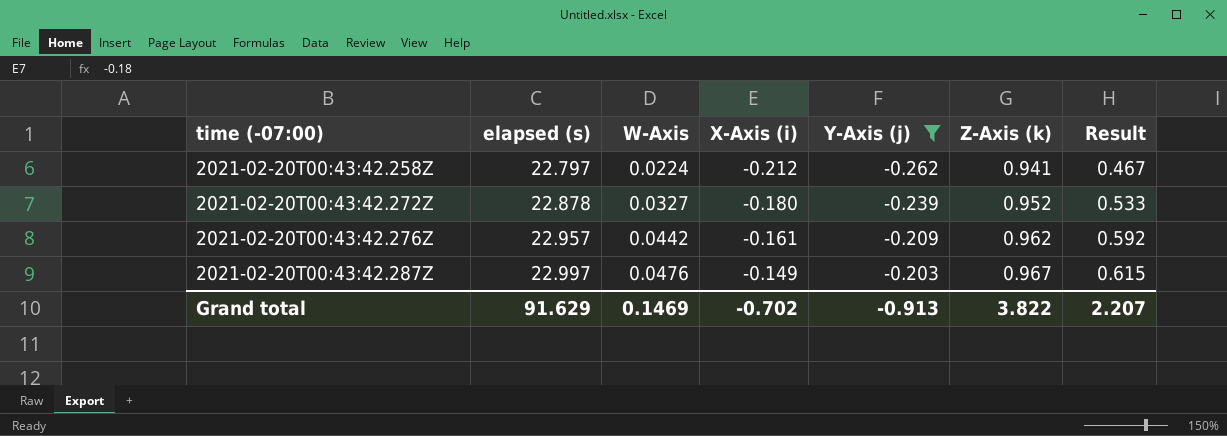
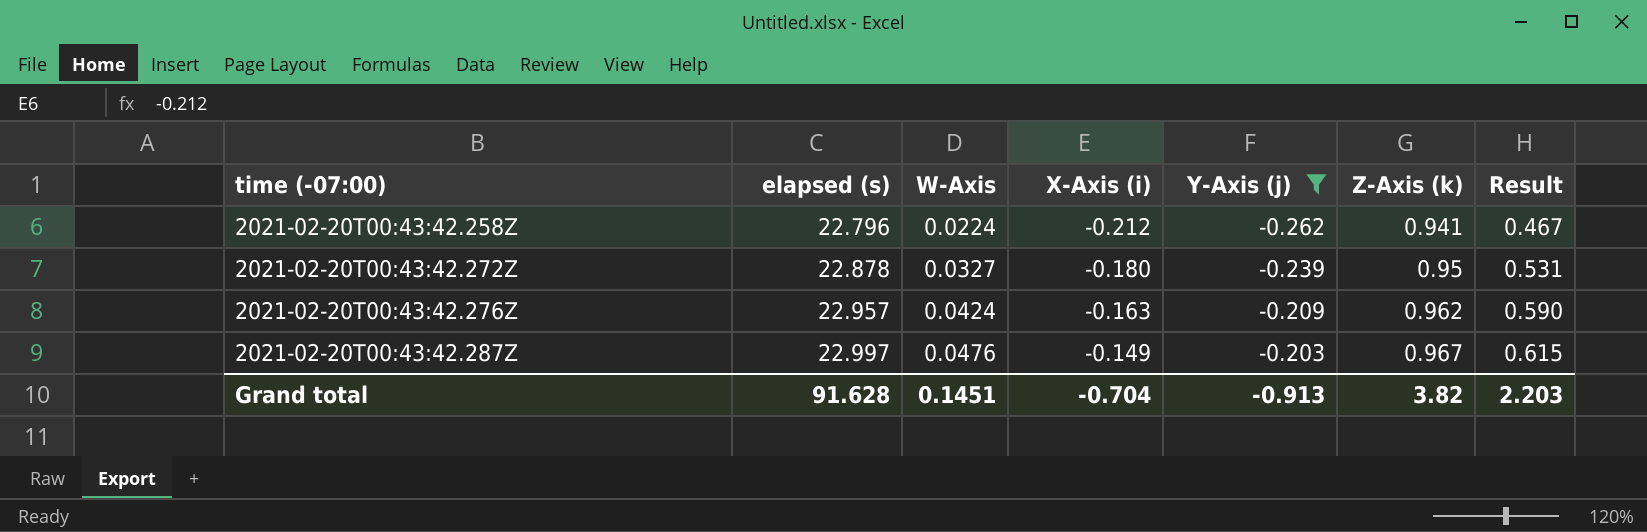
2021-02-20T00:43:42.258Z | elapsed (s): 22.797 -> 22.796
2021-02-20T00:43:42.272Z | Z-Axis (k): 0.952 -> 0.95
2021-02-20T00:43:42.272Z | Result: 0.533 -> 0.531
2021-02-20T00:43:42.276Z | W-Axis: 0.0442 -> 0.0424
2021-02-20T00:43:42.276Z | X-Axis (i): -0.161 -> -0.163
2021-02-20T00:43:42.276Z | Result: 0.592 -> 0.590
Grand total | elapsed (s): 91.629 -> 91.628
Grand total | W-Axis: 0.1469 -> 0.1451
Grand total | X-Axis (i): -0.702 -> -0.704
Grand total | Z-Axis (k): 3.822 -> 3.82
Grand total | Result: 2.207 -> 2.203

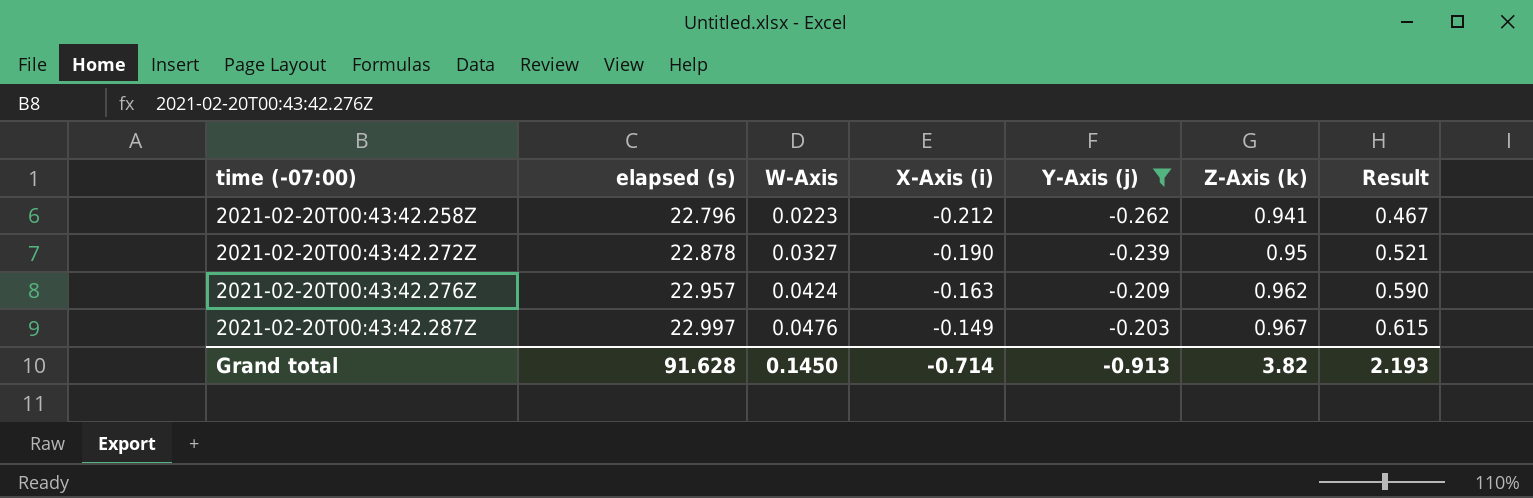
2021-02-20T00:43:42.258Z | W-Axis: 0.0224 -> 0.0223
2021-02-20T00:43:42.272Z | X-Axis (i): -0.180 -> -0.190
2021-02-20T00:43:42.272Z | Result: 0.531 -> 0.521
Grand total | W-Axis: 0.1451 -> 0.1450
Grand total | X-Axis (i): -0.704 -> -0.714
Grand total | Result: 2.203 -> 2.193

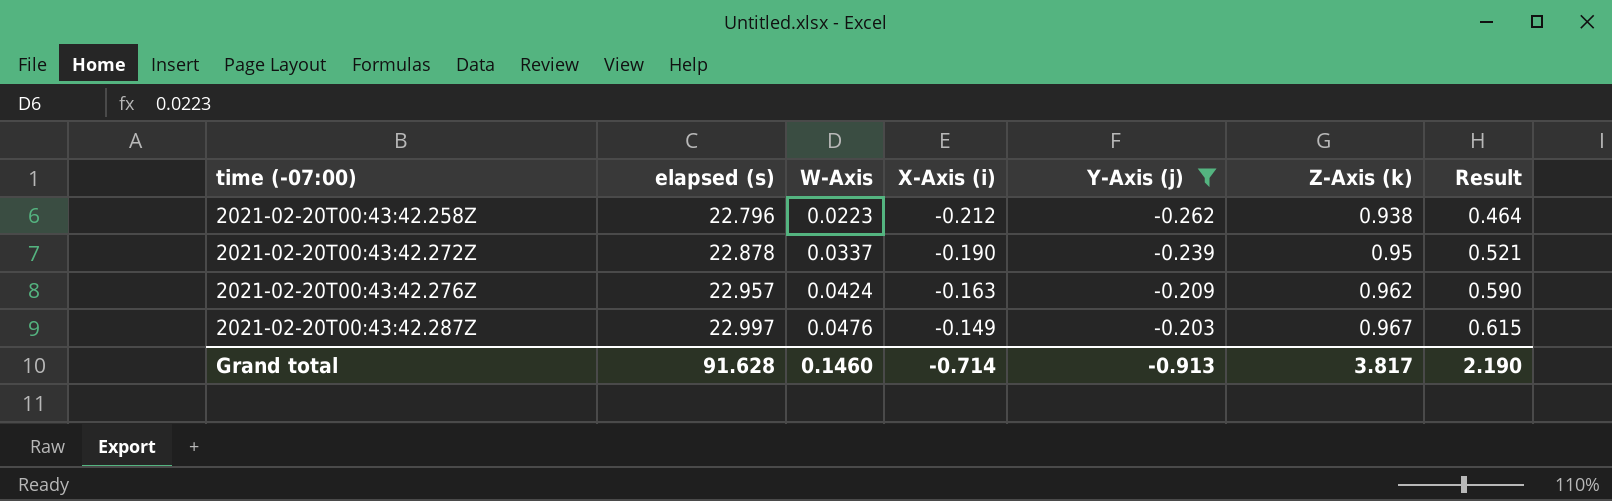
2021-02-20T00:43:42.258Z | Z-Axis (k): 0.941 -> 0.938
2021-02-20T00:43:42.258Z | Result: 0.467 -> 0.464
2021-02-20T00:43:42.272Z | W-Axis: 0.0327 -> 0.0337
Grand total | W-Axis: 0.1450 -> 0.1460
Grand total | Z-Axis (k): 3.82 -> 3.817
Grand total | Result: 2.193 -> 2.190

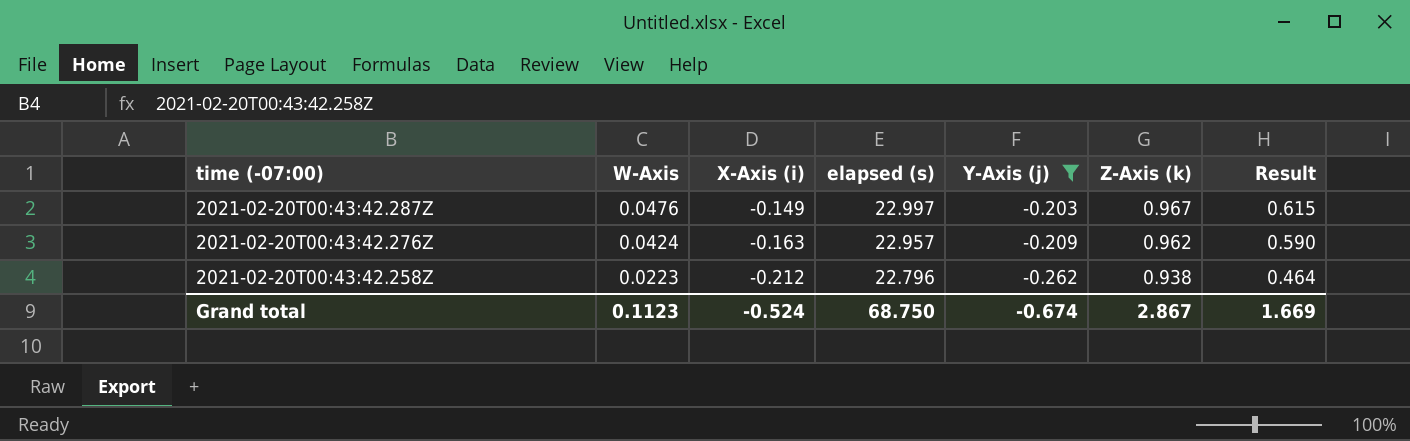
row order: time (-07:00) ascending -> time (-07:00) descending
column elapsed (s) | position: 2 -> 4
row 2021-02-20T00:43:42.272Z: 22.878 | 0.0337 | -0.190 | -0.239 | 0.95 | 0.521 -> none
Grand total | W-Axis: 0.1460 -> 0.1123
Grand total | X-Axis (i): -0.714 -> -0.524
Grand total | elapsed (s): 91.628 -> 68.750
Grand total | Y-Axis (j): -0.913 -> -0.674
Grand total | Z-Axis (k): 3.817 -> 2.867
Grand total | Result: 2.190 -> 1.669

